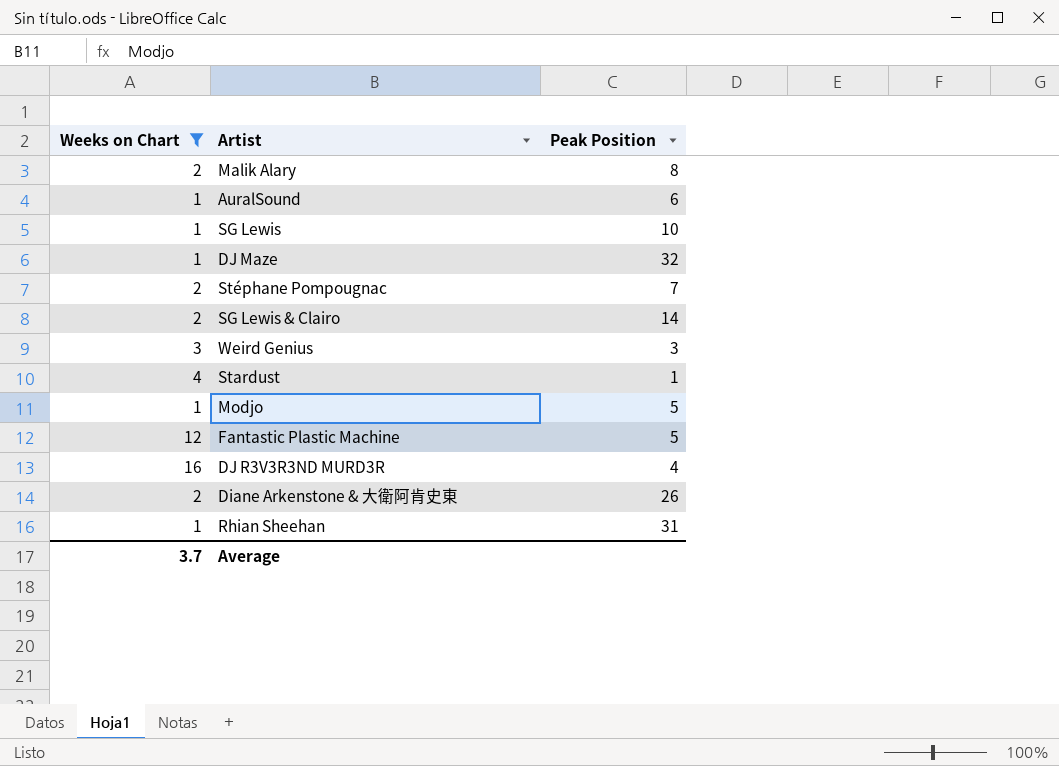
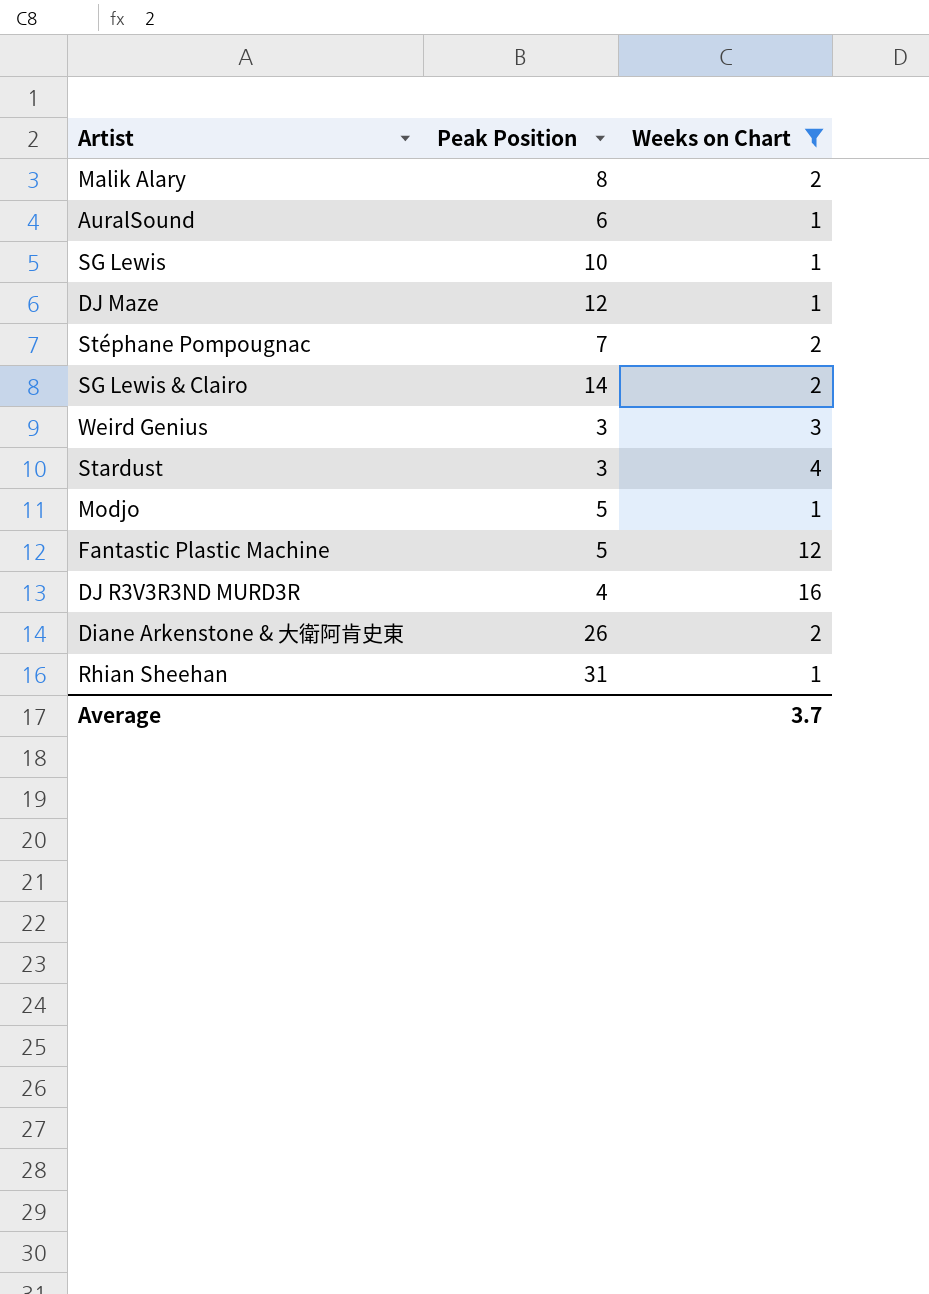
column Weeks on Chart | position: 1 -> 3
DJ Maze | Peak Position: 32 -> 12
Stardust | Peak Position: 1 -> 3

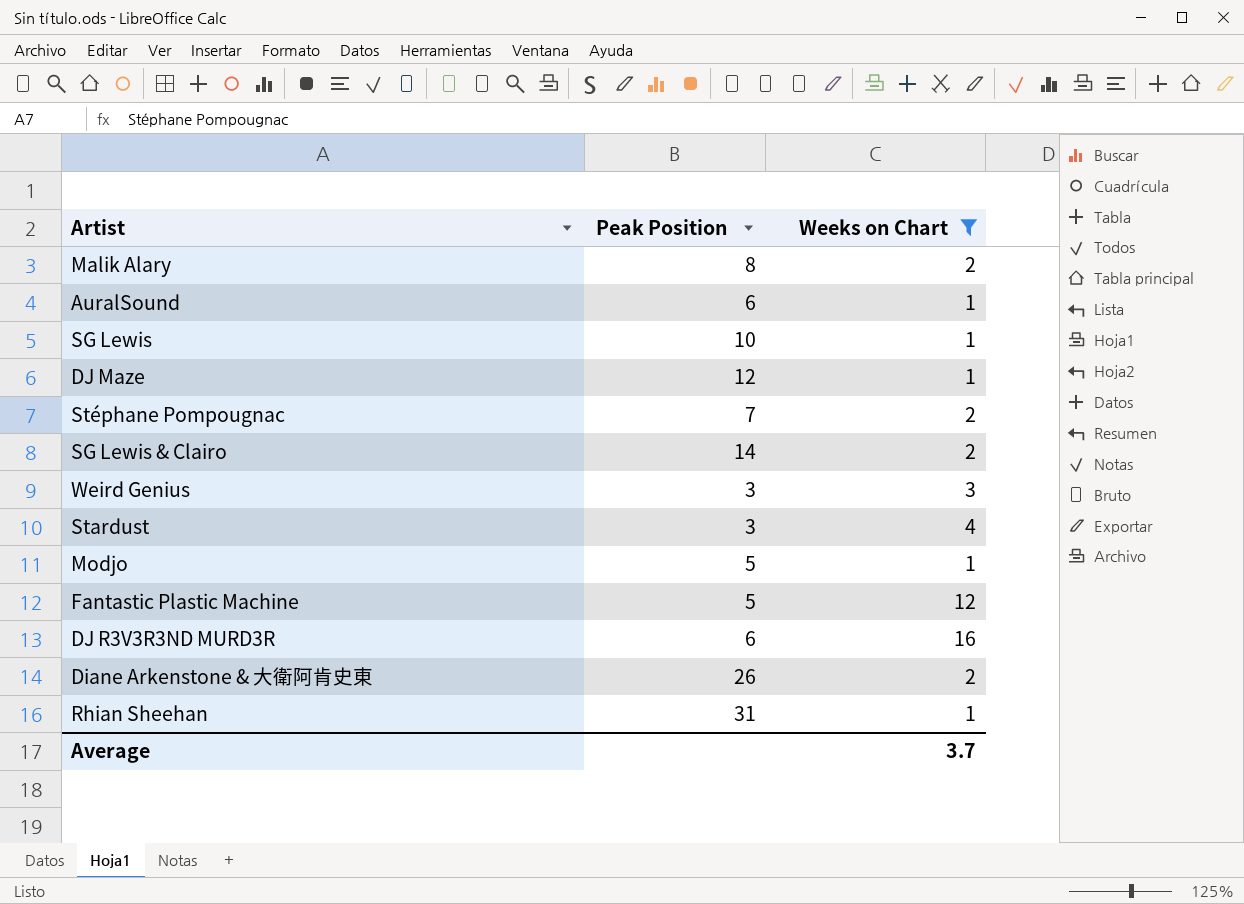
DJ R3V3R3ND MURD3R | Peak Position: 4 -> 6

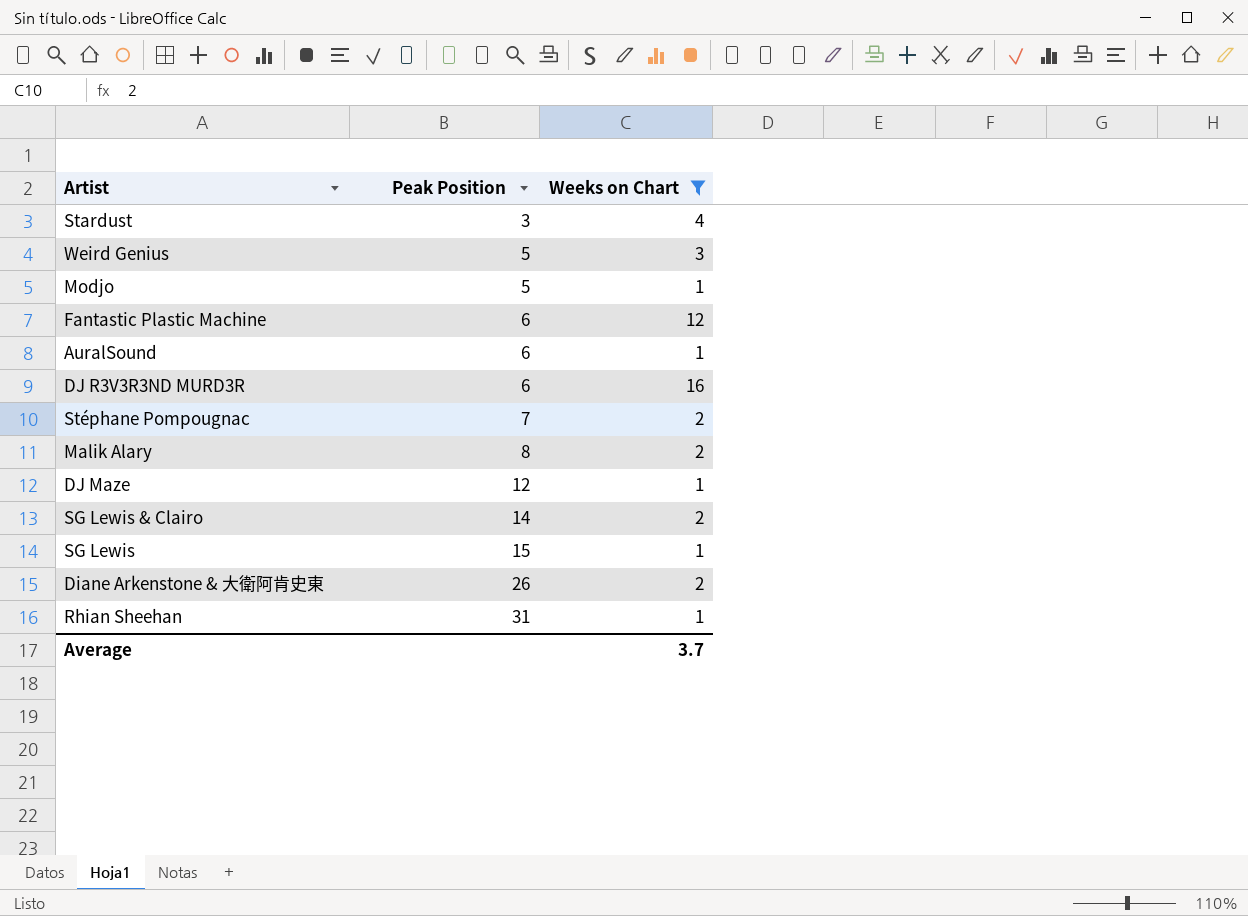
row order: none -> Peak Position ascending
Weird Genius | Peak Position: 3 -> 5
Fantastic Plastic Machine | Peak Position: 5 -> 6
SG Lewis | Peak Position: 10 -> 15

